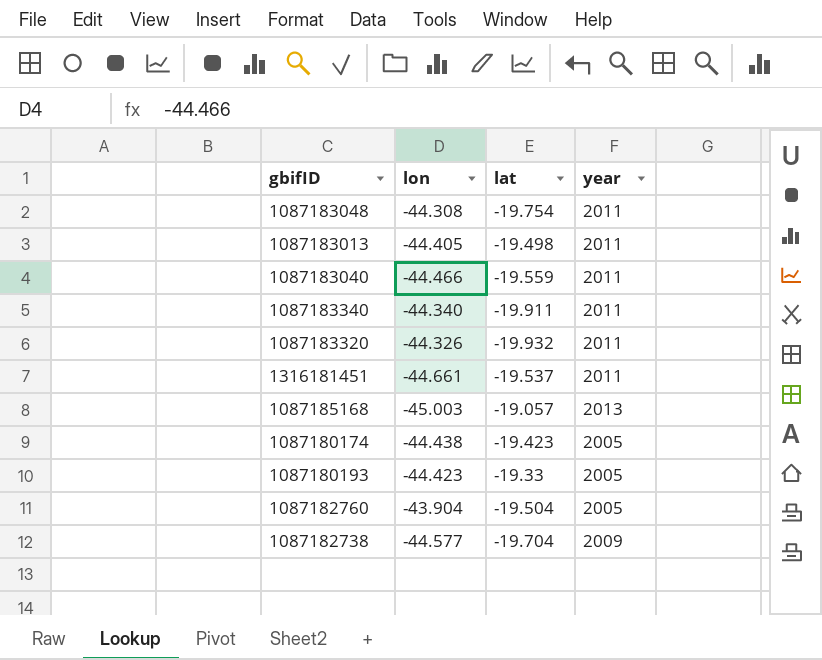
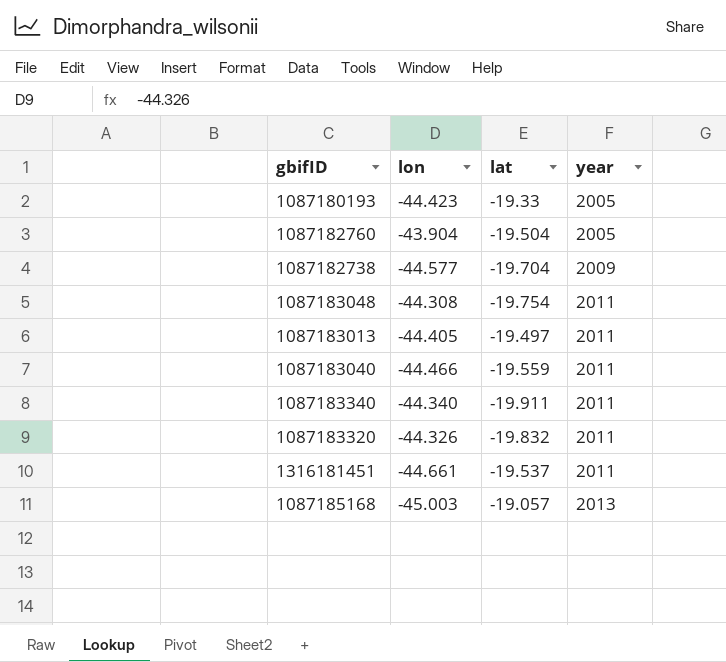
row order: none -> year ascending
row 1087180174: -44.438 | -19.423 | 2005 -> none
1087183013 | lat: -19.498 -> -19.497
1087183320 | lat: -19.932 -> -19.832

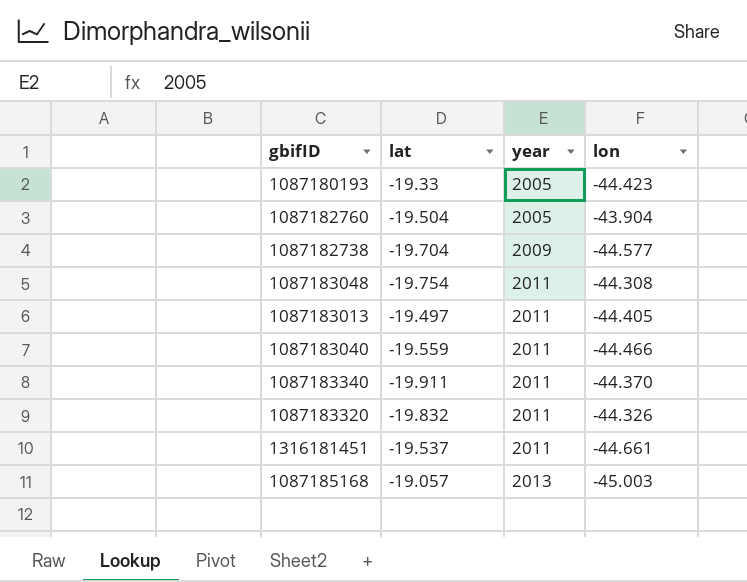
column lon | position: 2 -> 4
1087183340 | lon: -44.340 -> -44.370

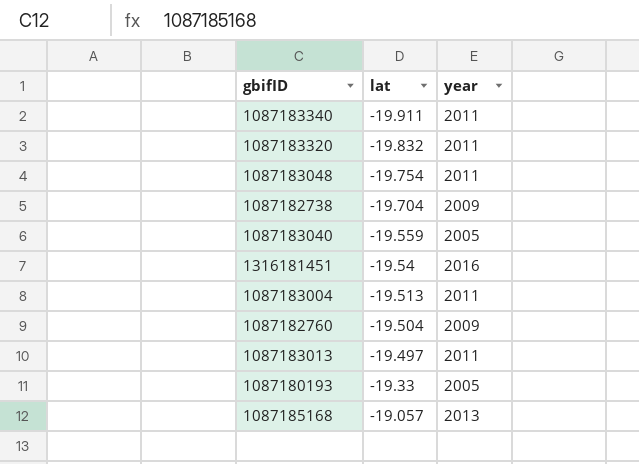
row order: year ascending -> lat ascending
column lon | position: 4 -> none
1087183040 | year: 2011 -> 2005
1316181451 | lat: -19.537 -> -19.54
1316181451 | year: 2011 -> 2016
row 1087183004: none -> -19.513 | 2011
1087182760 | year: 2005 -> 2009

